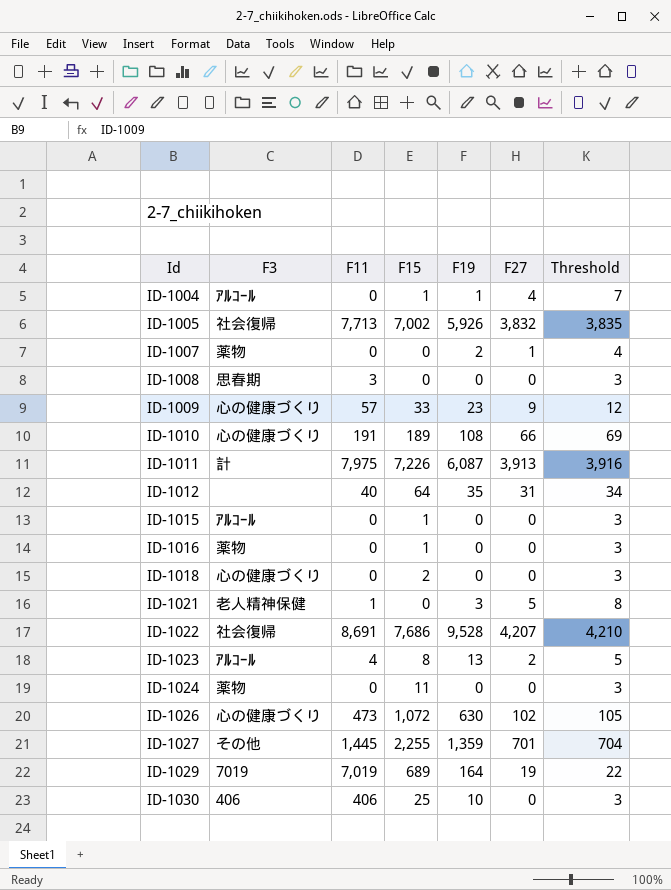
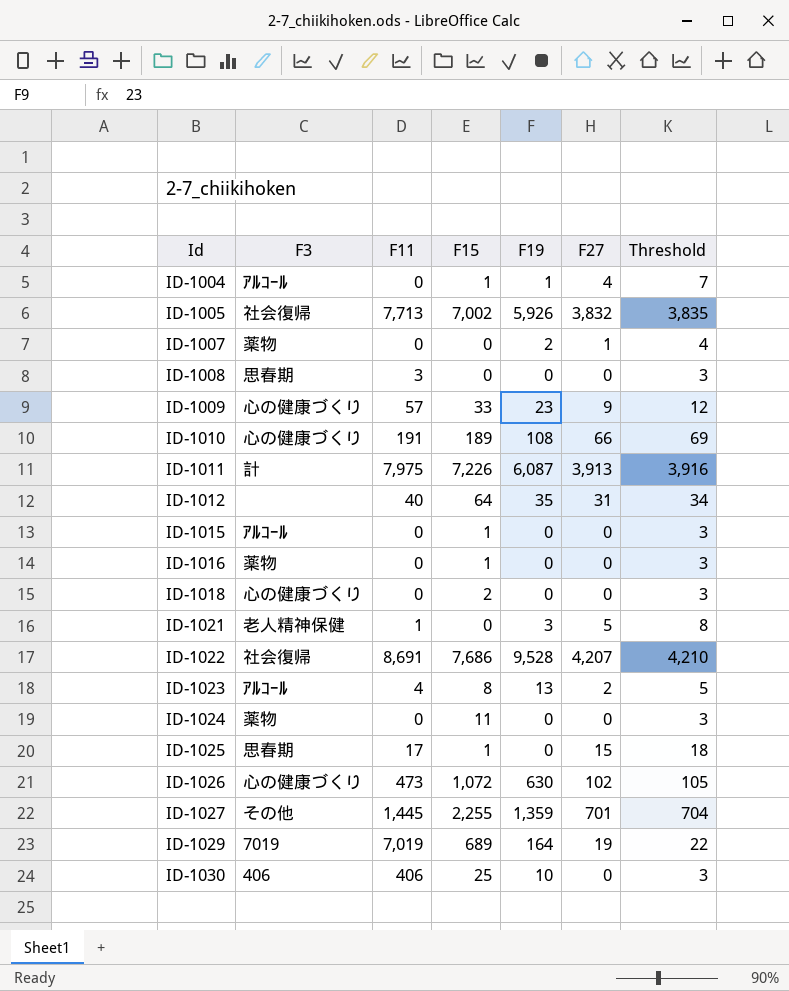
row ID-1025: none -> 思春期 | 17 | 1 | 0 | 15 | 18

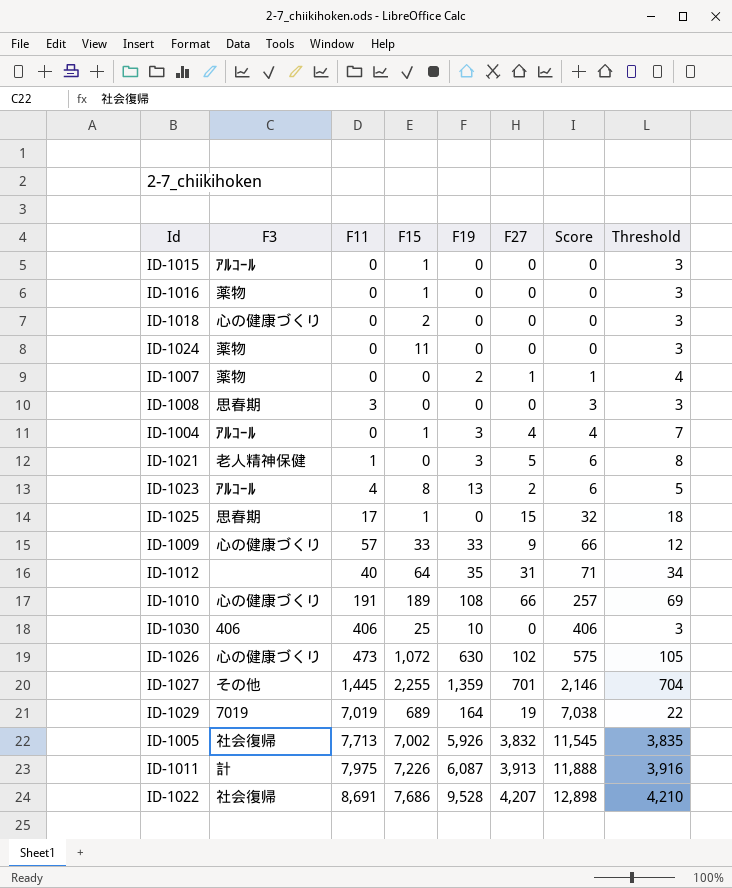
row order: Id ascending -> Score ascending
column Score | formula: none -> [F11] + [F27]
ID-1004 | F19: 1 -> 3
ID-1009 | F19: 23 -> 33

